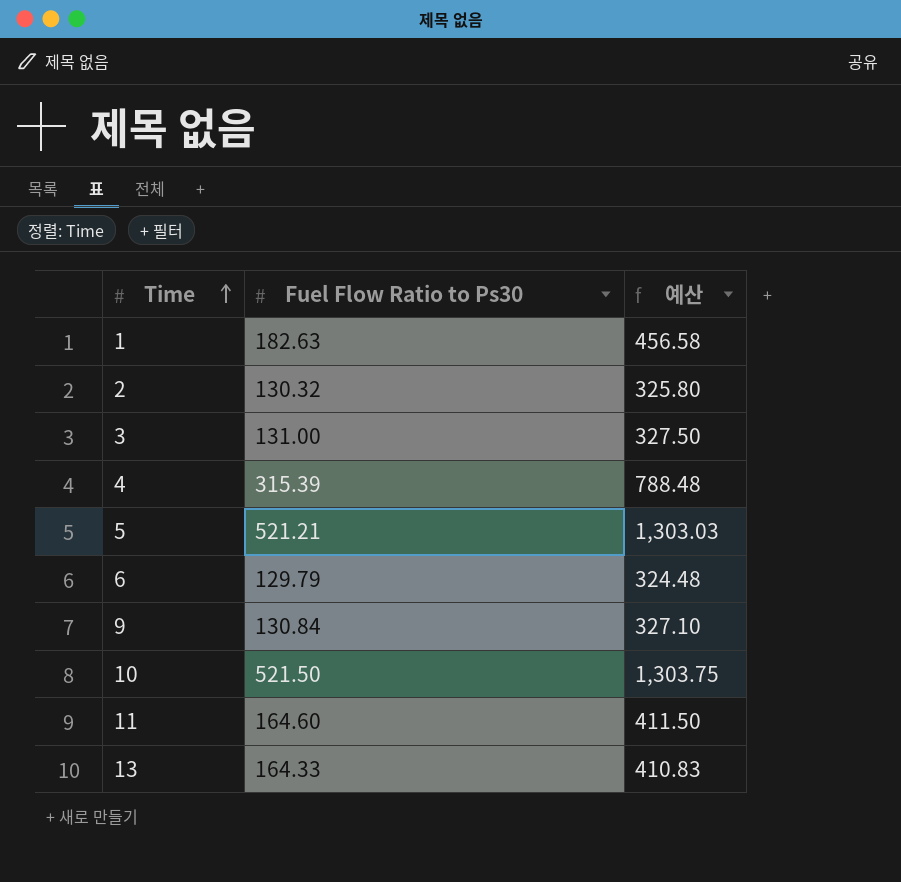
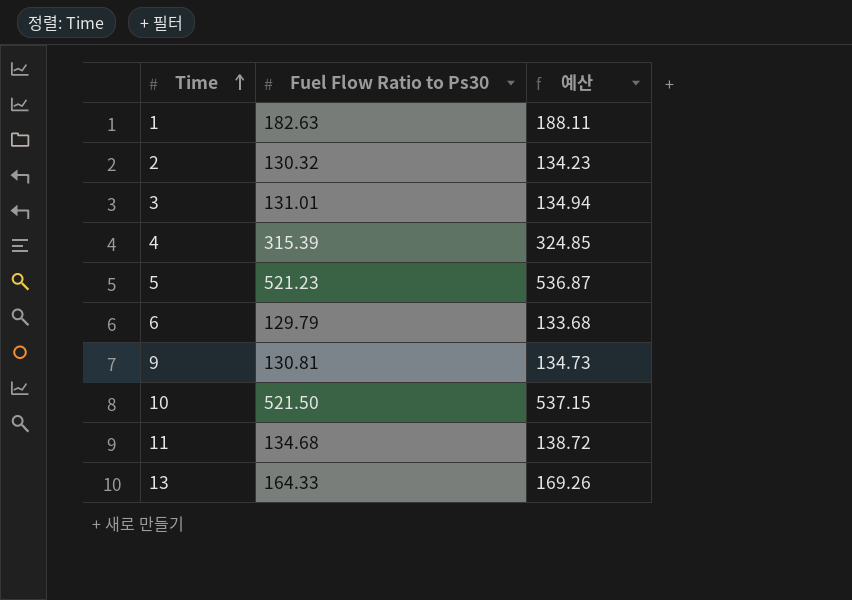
column 예산 | formula: [Fuel Flow Ratio to Ps30] * 2.5 -> [Fuel Flow Ratio to Ps30] * 1.03
3 | Fuel Flow Ratio to Ps30: 131.00 -> 131.01
5 | Fuel Flow Ratio to Ps30: 521.21 -> 521.23
9 | Fuel Flow Ratio to Ps30: 130.84 -> 130.81
11 | Fuel Flow Ratio to Ps30: 164.60 -> 134.68

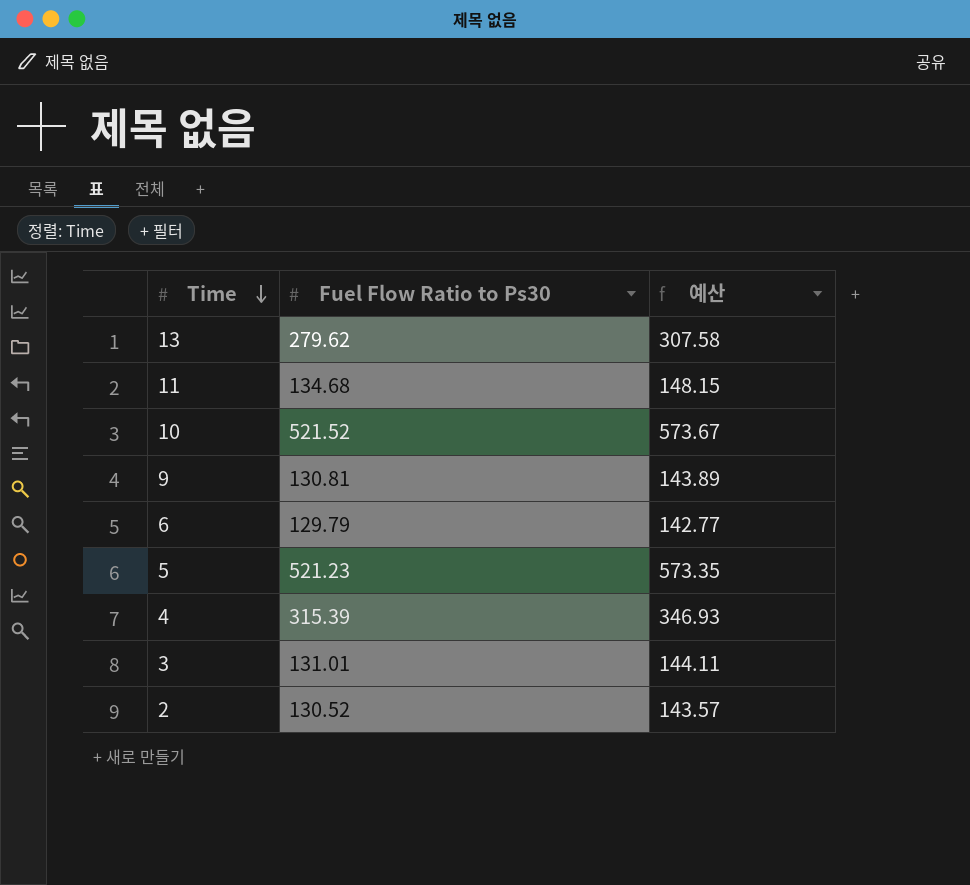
row order: Time ascending -> Time descending
column 예산 | formula: [Fuel Flow Ratio to Ps30] * 1.03 -> [Fuel Flow Ratio to Ps30] * 1.1
row 1: 182.63 | 188.11 -> none
13 | Fuel Flow Ratio to Ps30: 164.33 -> 279.62
10 | Fuel Flow Ratio to Ps30: 521.50 -> 521.52
2 | Fuel Flow Ratio to Ps30: 130.32 -> 130.52

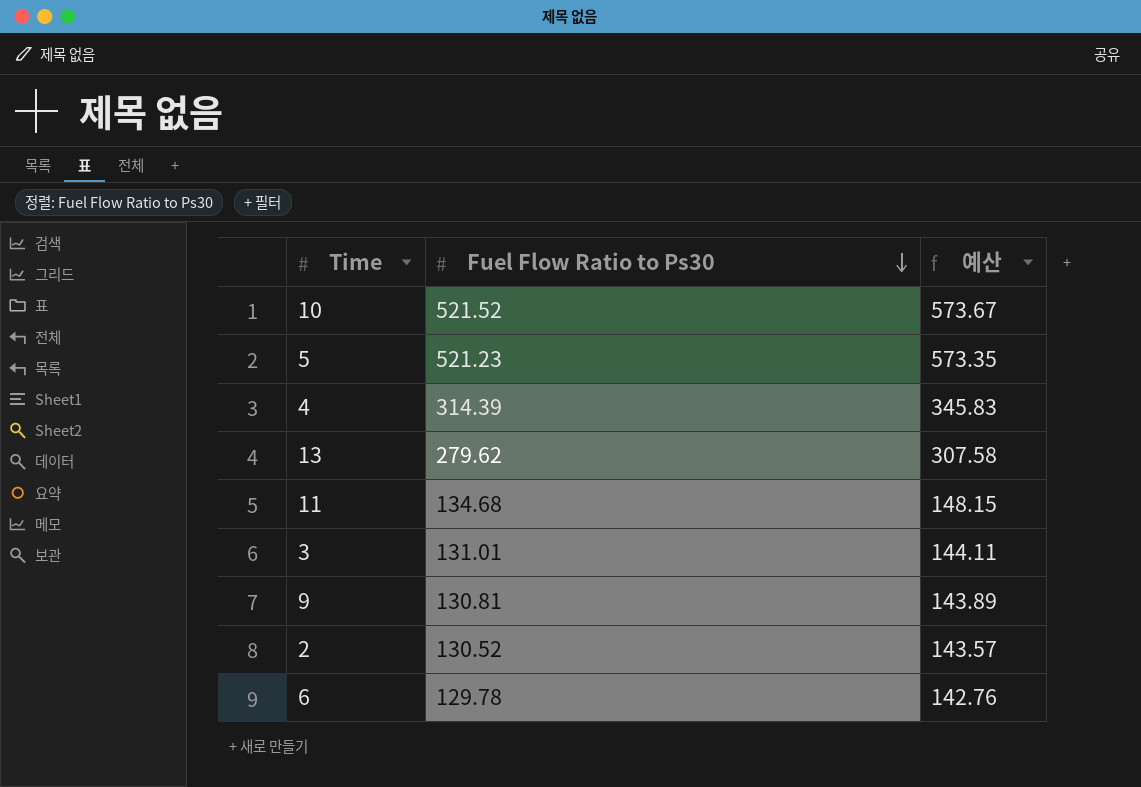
row order: Time descending -> Fuel Flow Ratio to Ps30 descending
4 | Fuel Flow Ratio to Ps30: 315.39 -> 314.39
4 | 예산: 346.93 -> 345.83
6 | Fuel Flow Ratio to Ps30: 129.79 -> 129.78
6 | 예산: 142.77 -> 142.76

